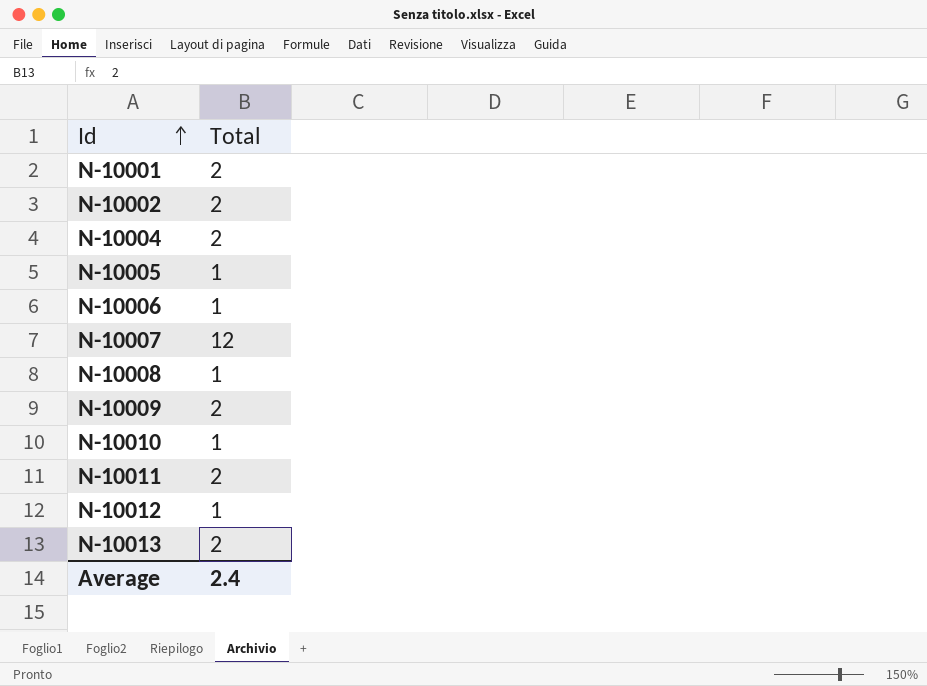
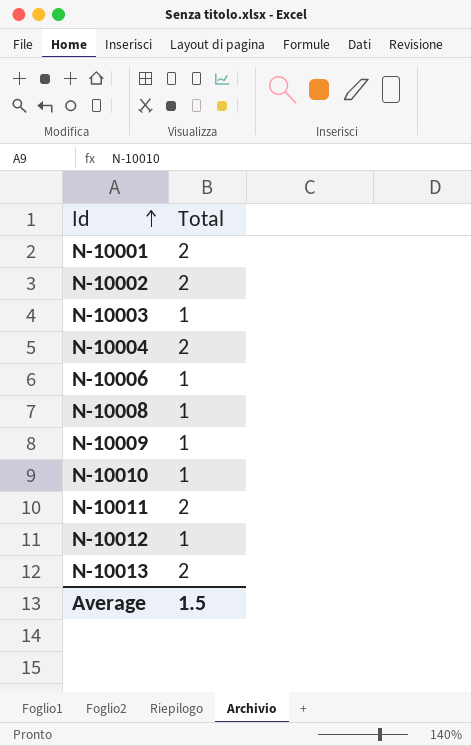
row N-10005: 1 -> none
row N-10007: 12 -> none
row N-10003: none -> 1
N-10009 | Total: 2 -> 1
Average | Total: 2.4 -> 1.5

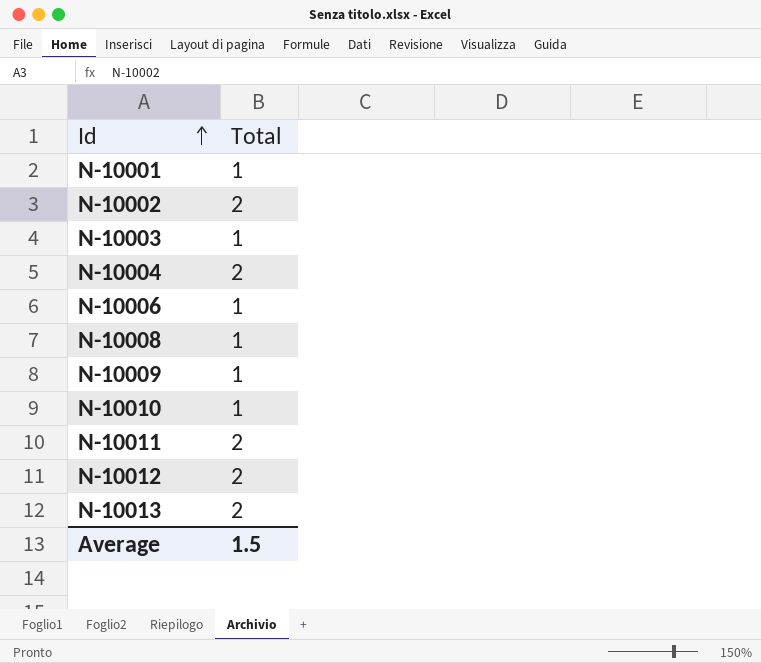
N-10001 | Total: 2 -> 1
N-10012 | Total: 1 -> 2

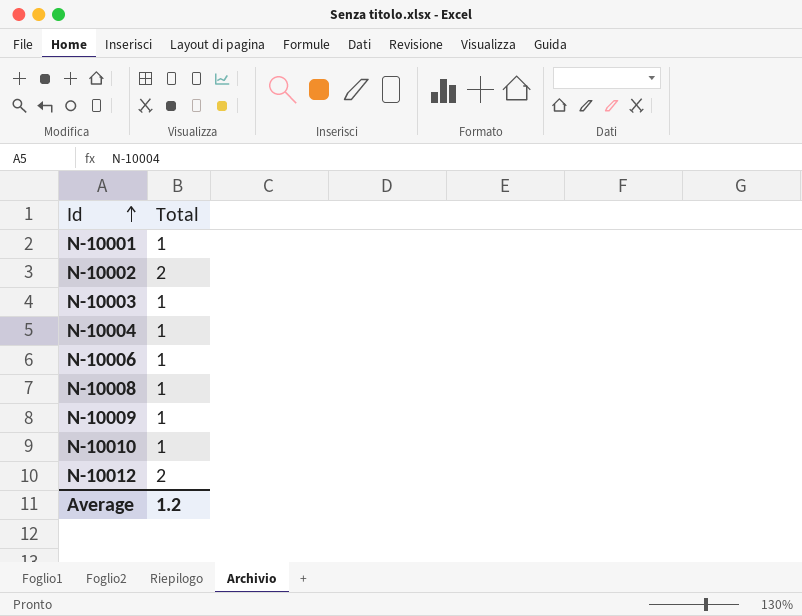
row N-10011: 2 -> none
row N-10013: 2 -> none
N-10004 | Total: 2 -> 1
Average | Total: 1.5 -> 1.2

